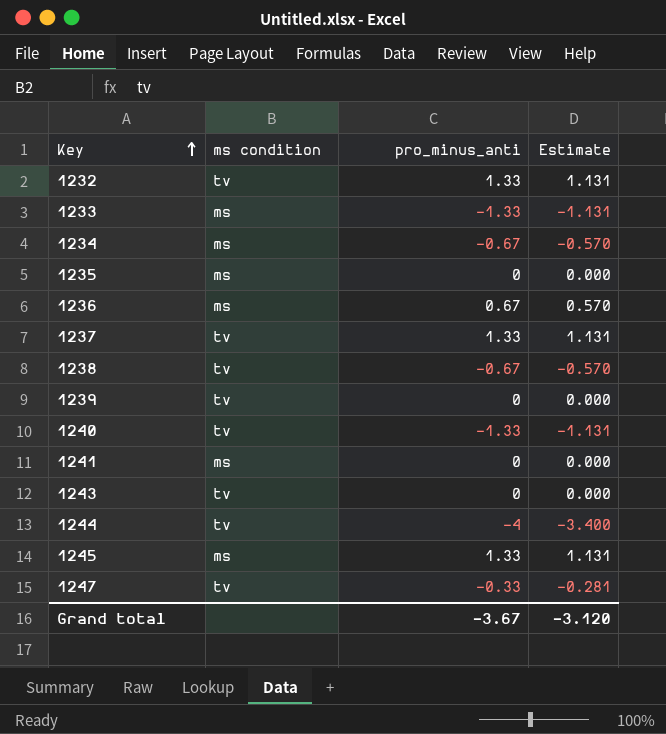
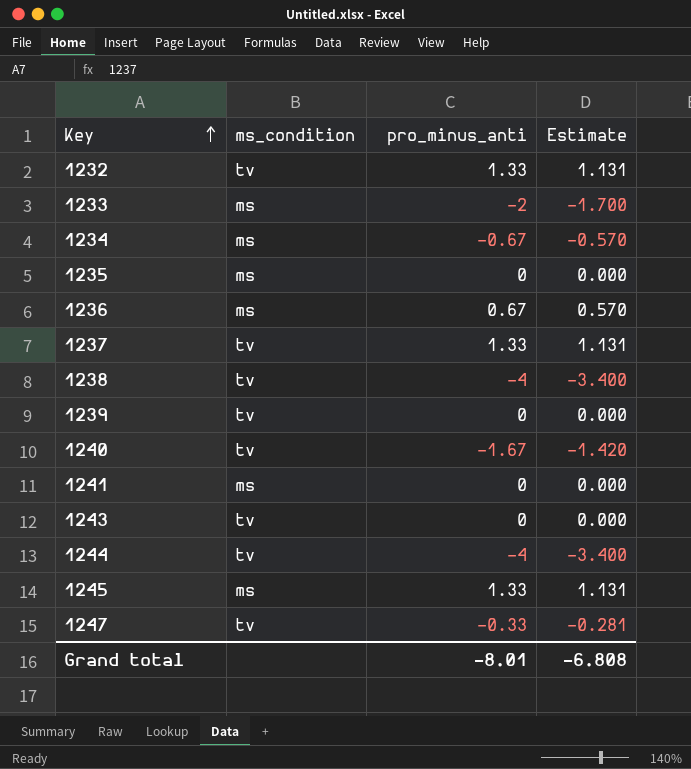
column name: ms condition -> ms_condition
1233 | pro_minus_anti: -1.33 -> -2
1233 | Estimate: -1.131 -> -1.700
1238 | pro_minus_anti: -0.67 -> -4
1238 | Estimate: -0.570 -> -3.400
1240 | pro_minus_anti: -1.33 -> -1.67
1240 | Estimate: -1.131 -> -1.420
Grand total | pro_minus_anti: -3.67 -> -8.01
Grand total | Estimate: -3.120 -> -6.808

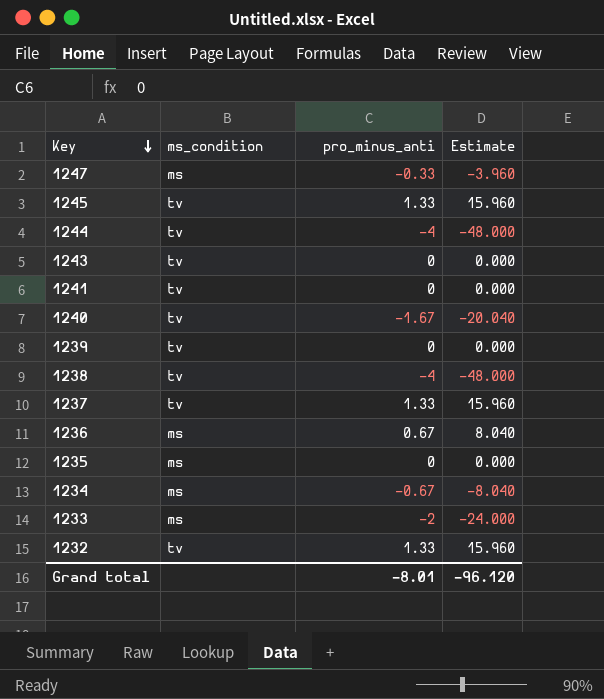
row order: Key ascending -> Key descending
column Estimate | formula: [pro_minus_anti] * 0.85 -> [pro_minus_anti] * 12
1247 | ms_condition: tv -> ms
1245 | ms_condition: ms -> tv
1241 | ms_condition: ms -> tv
Grand total | Estimate: -6.808 -> -96.120

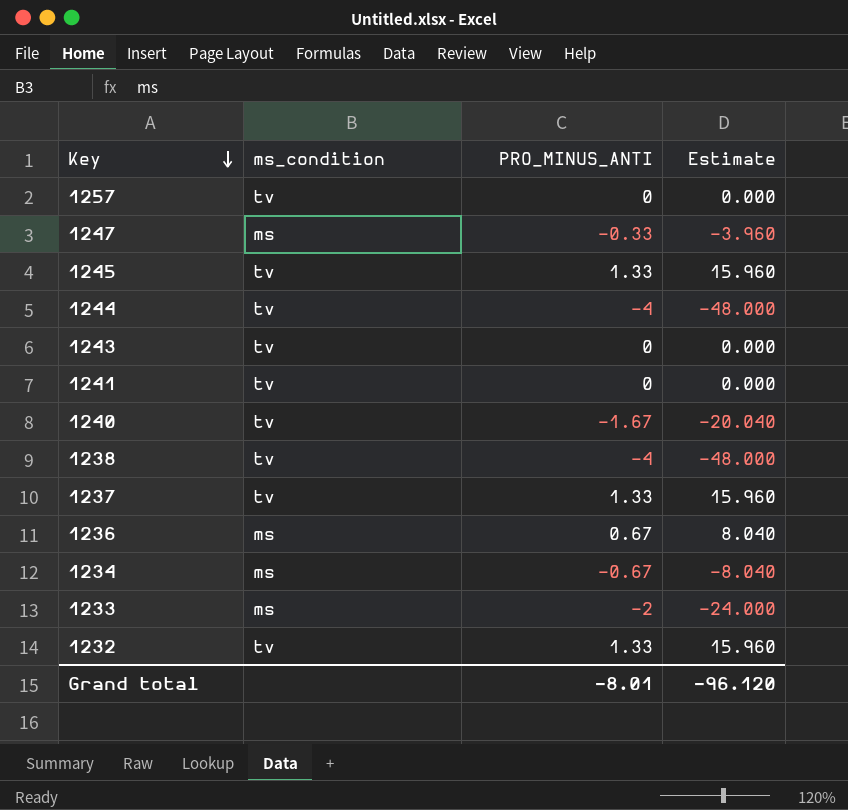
column name: pro_minus_anti -> PRO_MINUS_ANTI
row 1239: tv | 0 | 0.000 -> none
row 1235: ms | 0 | 0.000 -> none
row 1257: none -> tv | 0 | 0.000

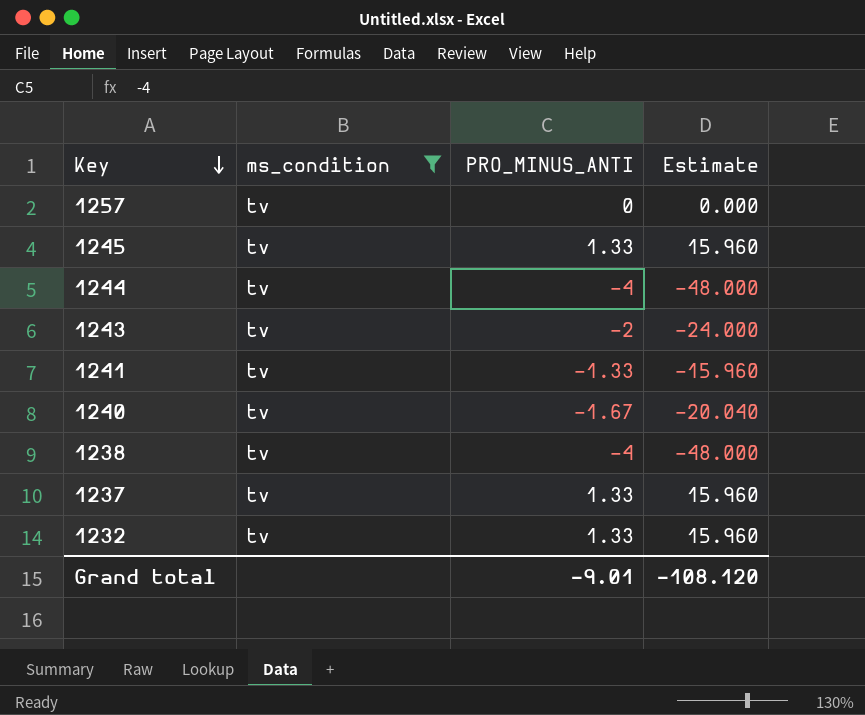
filter: none -> ms_condition = tv
1243 | PRO_MINUS_ANTI: 0 -> -2
1243 | Estimate: 0.000 -> -24.000
1241 | PRO_MINUS_ANTI: 0 -> -1.33
1241 | Estimate: 0.000 -> -15.960
Grand total | PRO_MINUS_ANTI: -8.01 -> -9.01
Grand total | Estimate: -96.120 -> -108.120

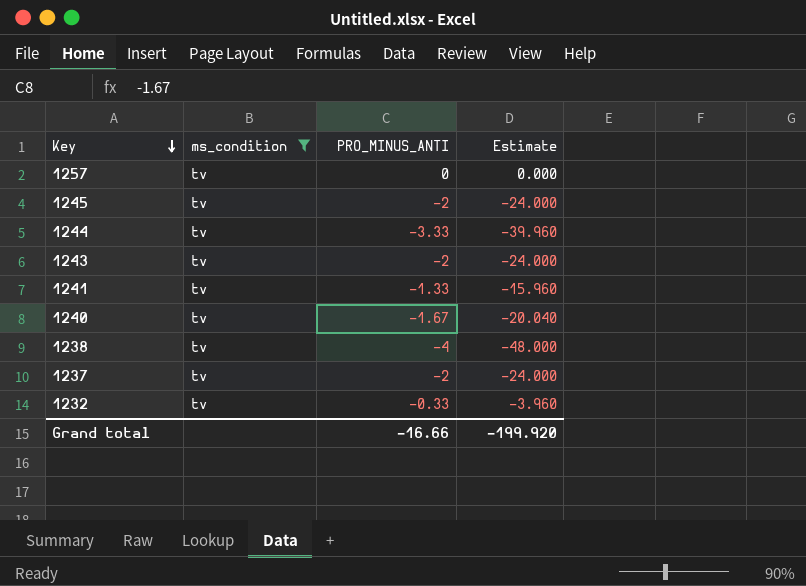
1245 | PRO_MINUS_ANTI: 1.33 -> -2
1245 | Estimate: 15.960 -> -24.000
1244 | PRO_MINUS_ANTI: -4 -> -3.33
1244 | Estimate: -48.000 -> -39.960
1237 | PRO_MINUS_ANTI: 1.33 -> -2
1237 | Estimate: 15.960 -> -24.000
1232 | PRO_MINUS_ANTI: 1.33 -> -0.33
1232 | Estimate: 15.960 -> -3.960
Grand total | PRO_MINUS_ANTI: -9.01 -> -16.66
Grand total | Estimate: -108.120 -> -199.920

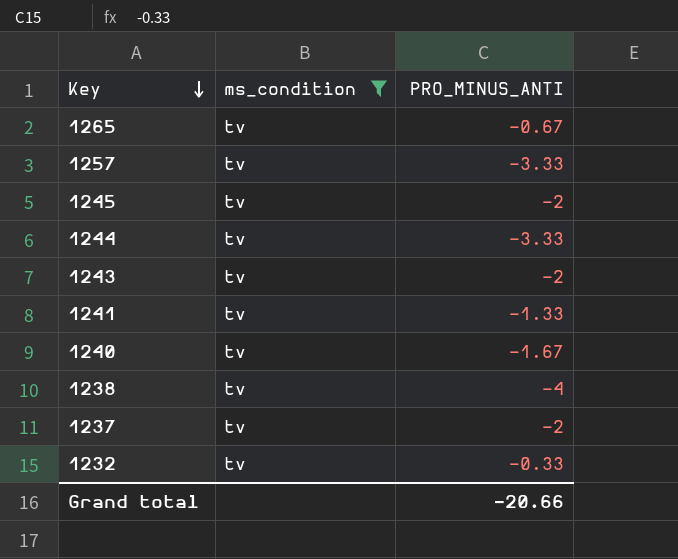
column Estimate | formula: [PRO_MINUS_ANTI] * 12 -> none
row 1265: none -> tv | -0.67
1257 | PRO_MINUS_ANTI: 0 -> -3.33
Grand total | PRO_MINUS_ANTI: -16.66 -> -20.66

